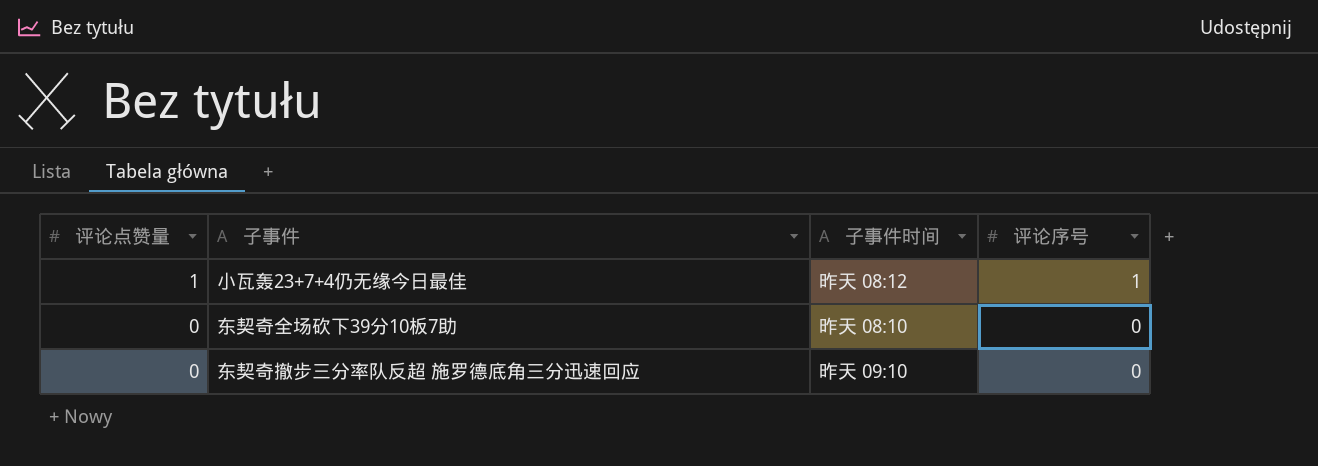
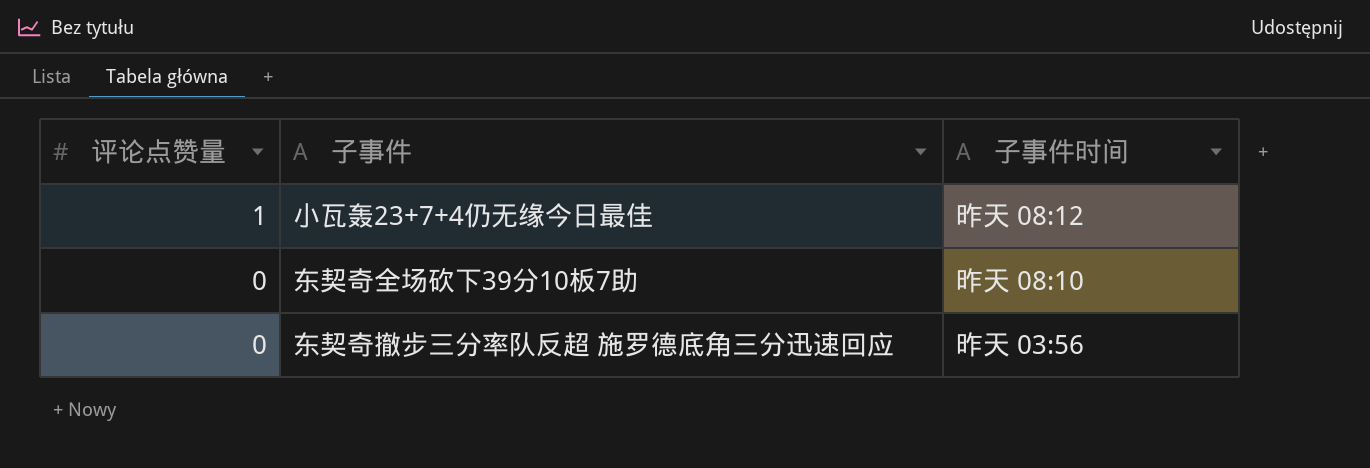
column 评论序号 | position: 4 -> none
东契奇撤步三分率队反超 施罗德底角三分迅速回应 | 子事件时间: 昨天 09:10 -> 昨天 03:56

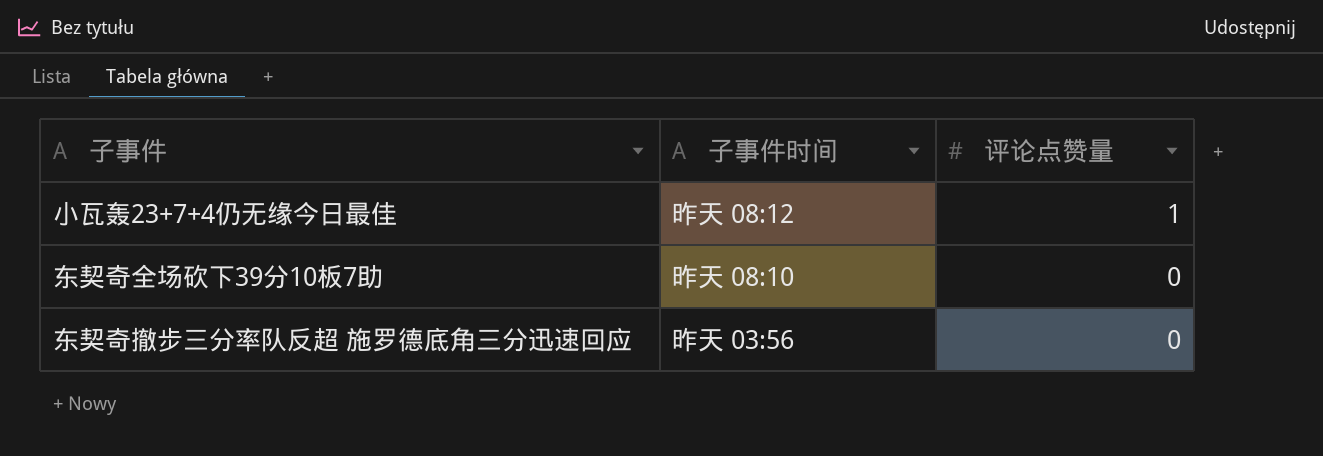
column 评论点赞量 | position: 1 -> 3

